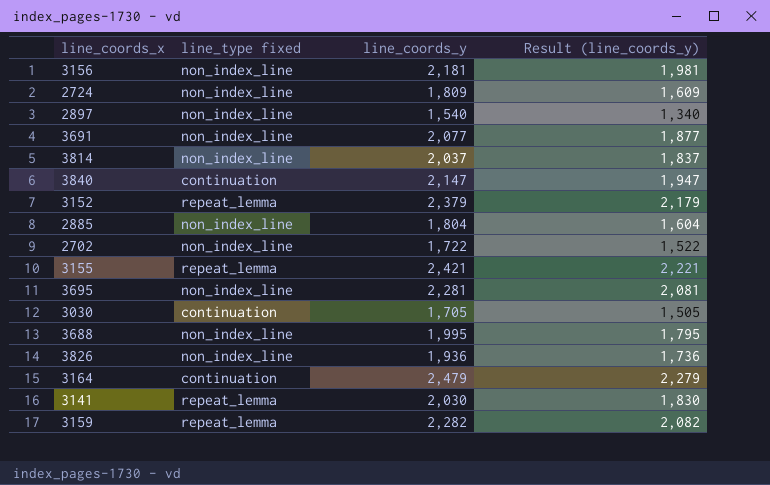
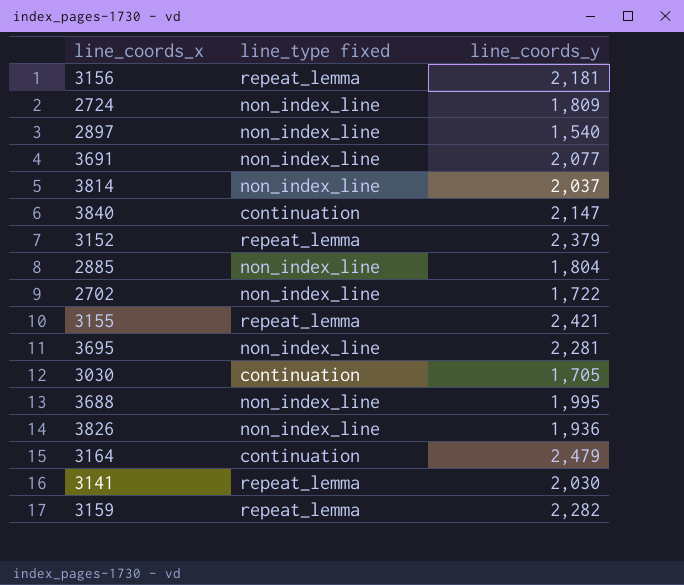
column Result (line_coords_y) | formula: [line_coords_y] - 200 -> none
3156 | line_type fixed: non_index_line -> repeat_lemma

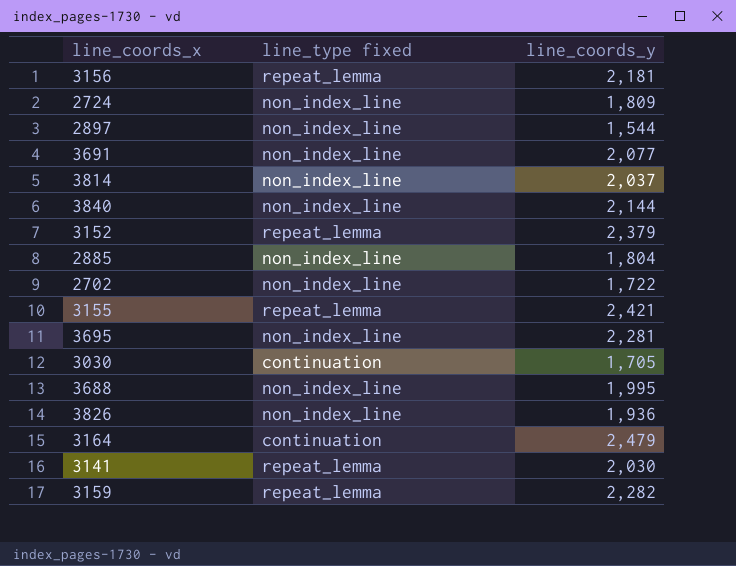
2897 | line_coords_y: 1,540 -> 1,544
3840 | line_type fixed: continuation -> non_index_line
3840 | line_coords_y: 2,147 -> 2,144

